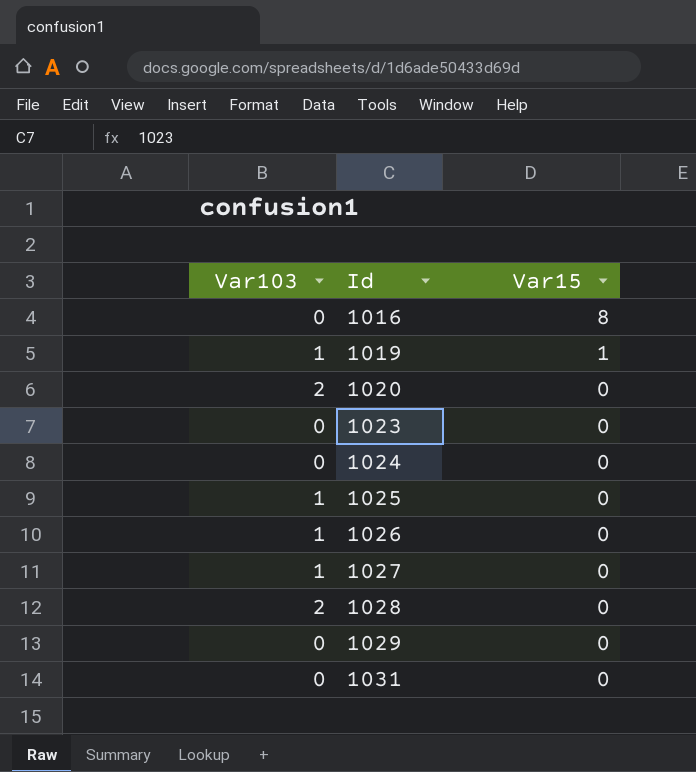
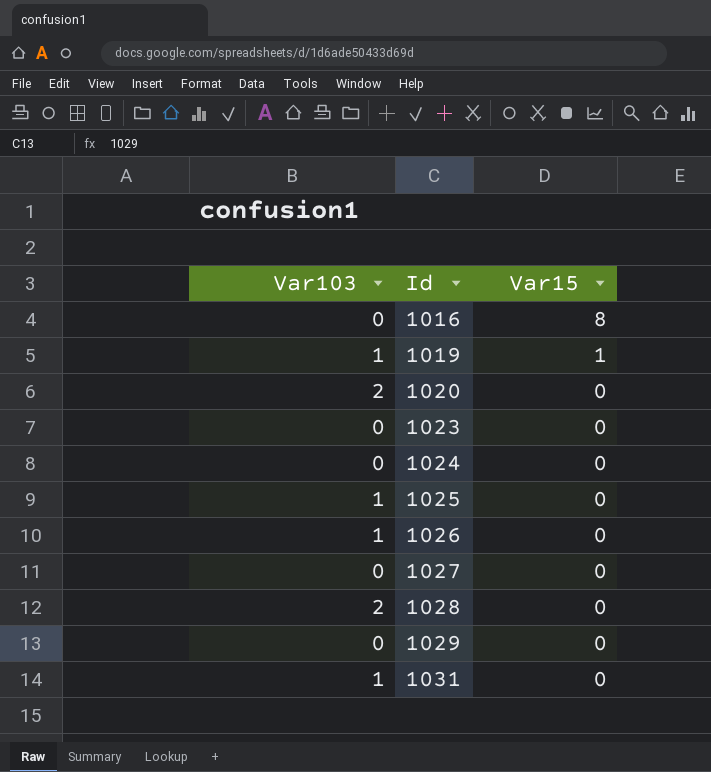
1027 | Var103: 1 -> 0
1031 | Var103: 0 -> 1

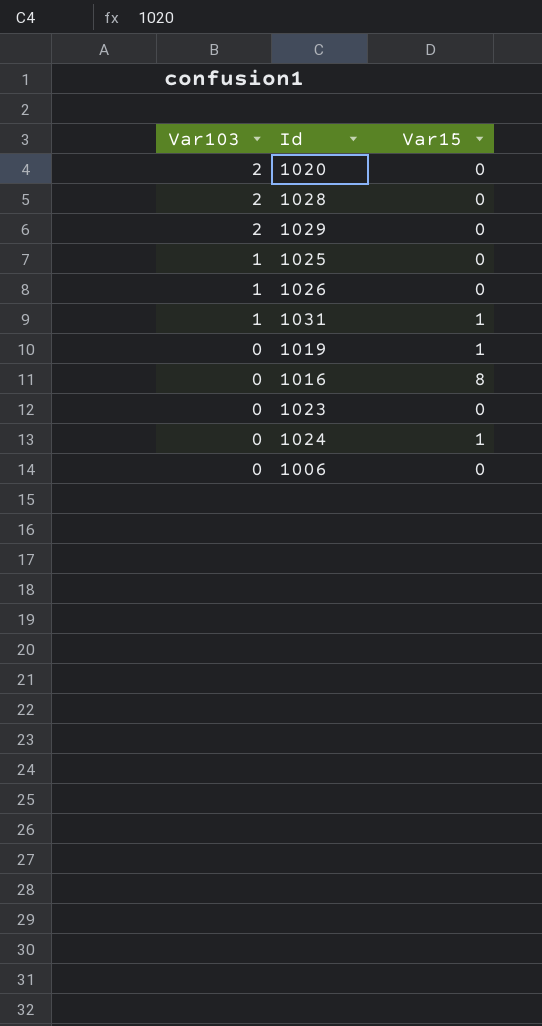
row order: Id ascending -> Var103 descending
row 1027: 0 | 0 -> none
1029 | Var103: 0 -> 2
1031 | Var15: 0 -> 1
1019 | Var103: 1 -> 0
1024 | Var15: 0 -> 1
row 1006: none -> 0 | 0

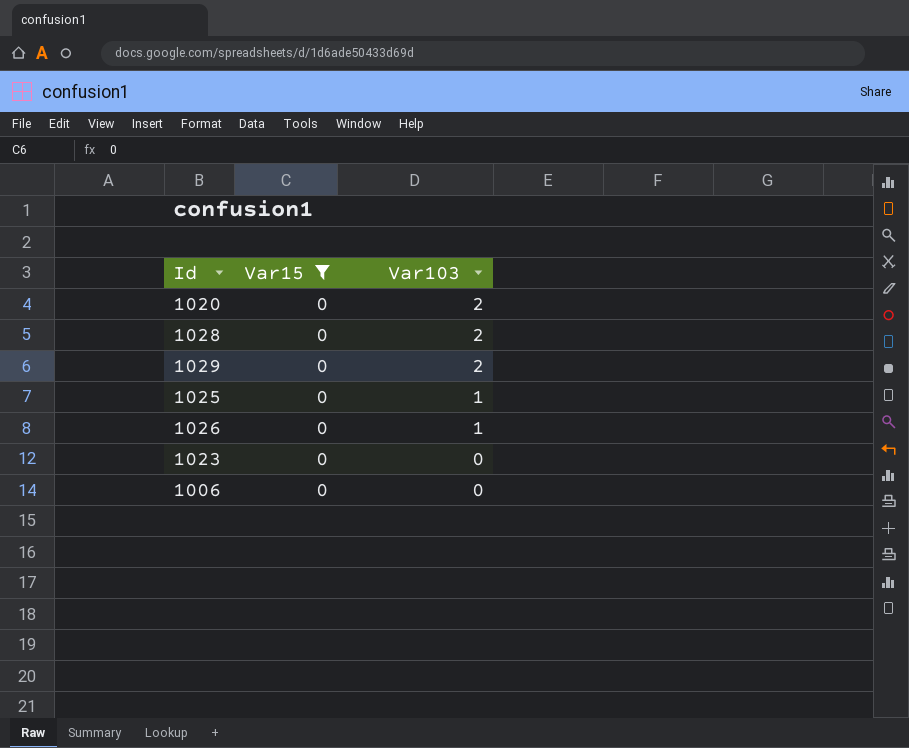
filter: none -> Var15 = 0
column Var103 | position: 1 -> 3

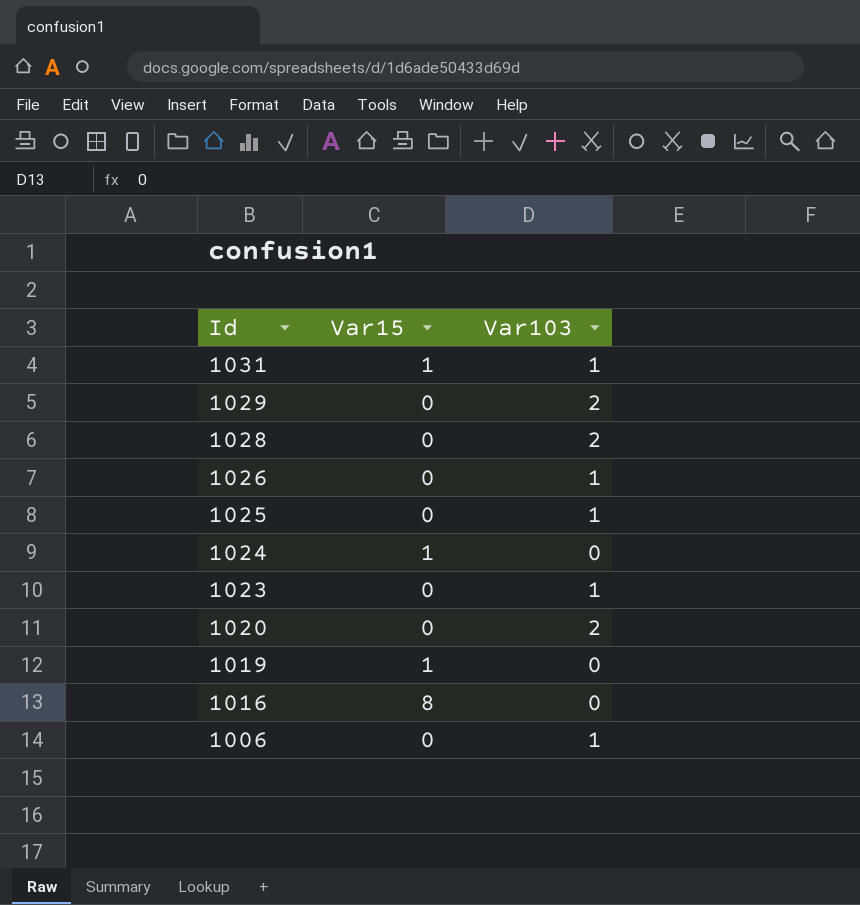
filter: Var15 = 0 -> none
row order: Var103 descending -> Id descending
1023 | Var103: 0 -> 1
1006 | Var103: 0 -> 1

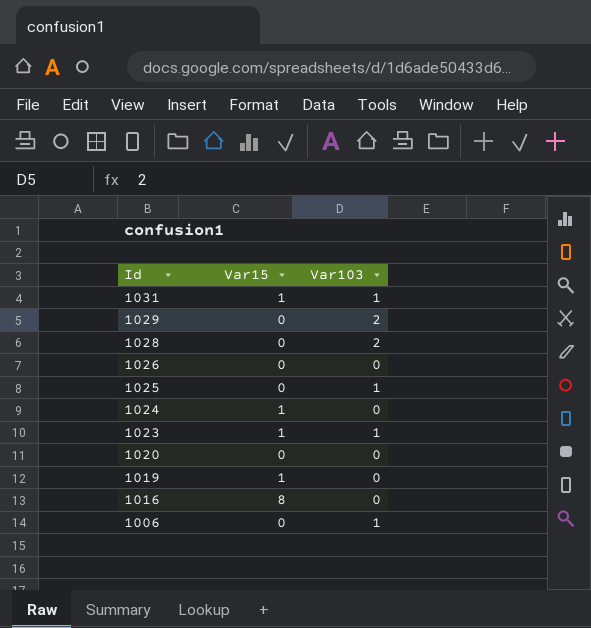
1026 | Var103: 1 -> 0
1023 | Var15: 0 -> 1
1020 | Var103: 2 -> 0

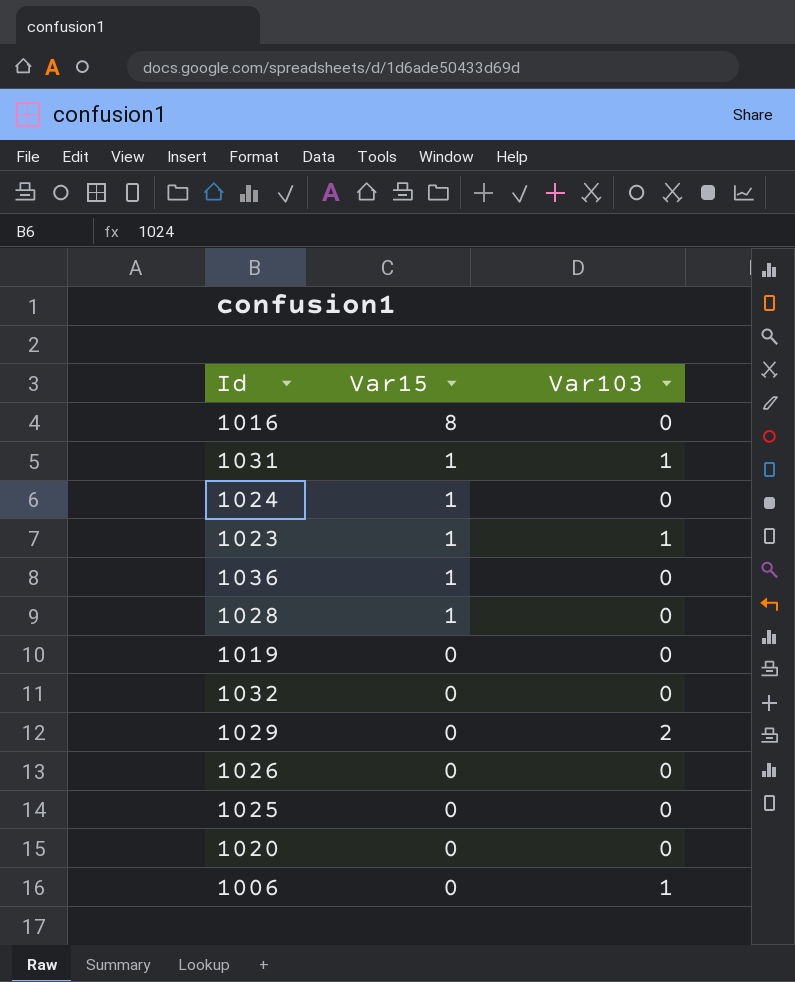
row order: Id descending -> Var15 descending
row 1036: none -> 1 | 0
1028 | Var15: 0 -> 1
1028 | Var103: 2 -> 0
1019 | Var15: 1 -> 0
row 1032: none -> 0 | 0
1025 | Var103: 1 -> 0

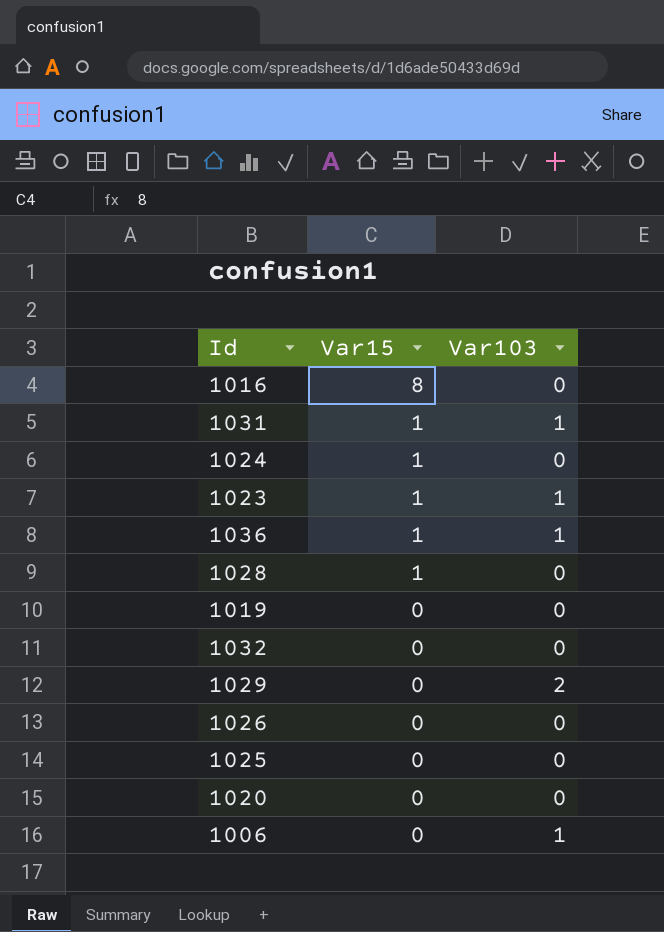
1036 | Var103: 0 -> 1

